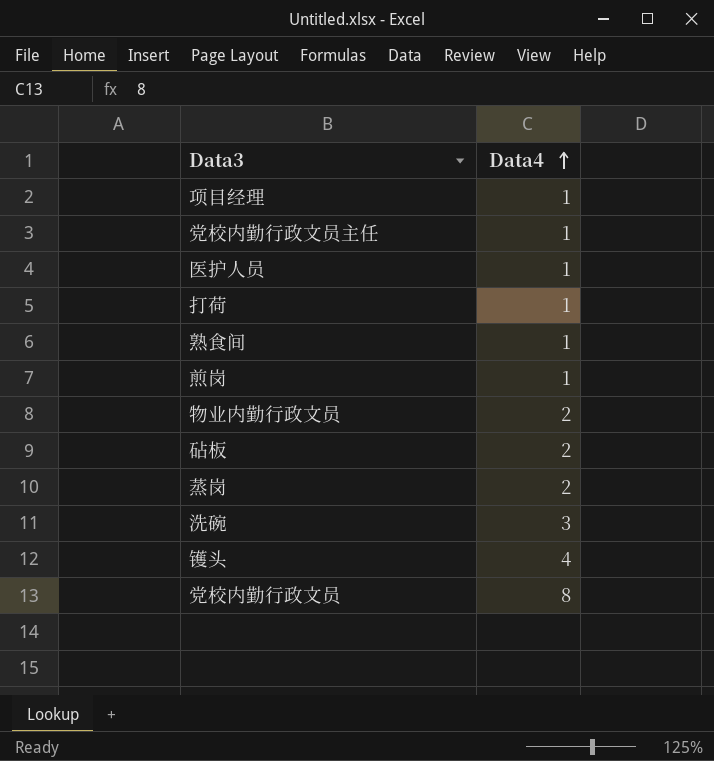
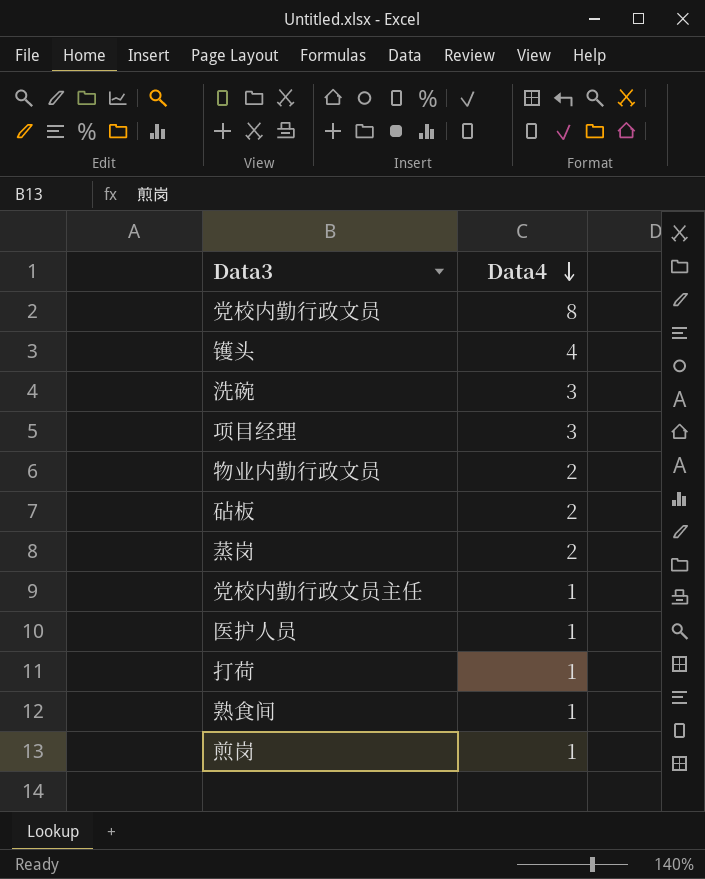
row order: Data4 ascending -> Data4 descending
项目经理 | Data4: 1 -> 3

